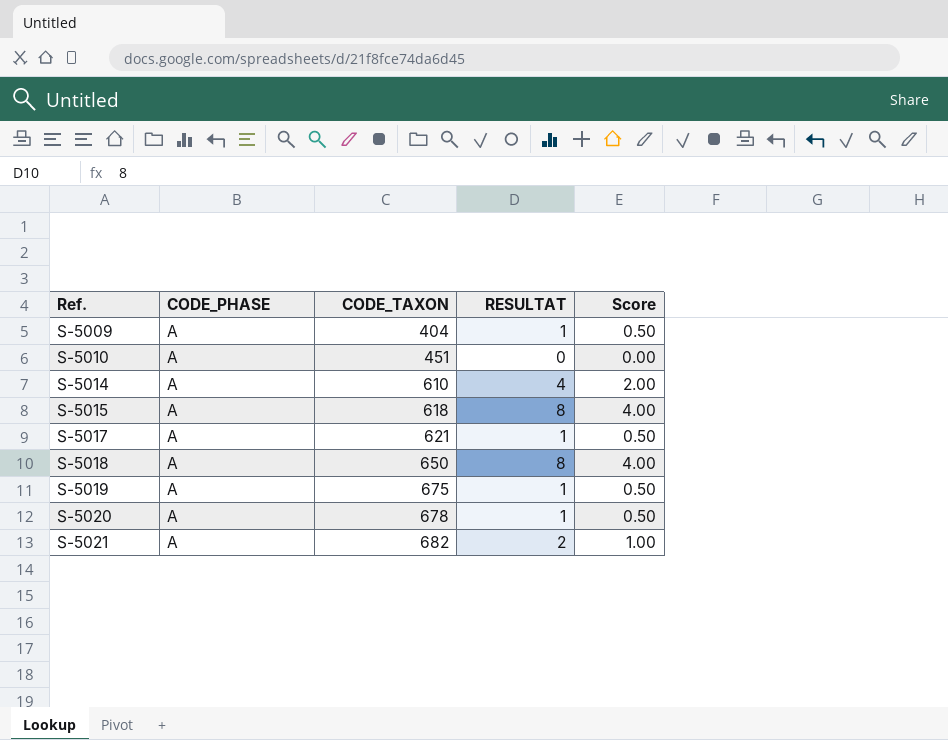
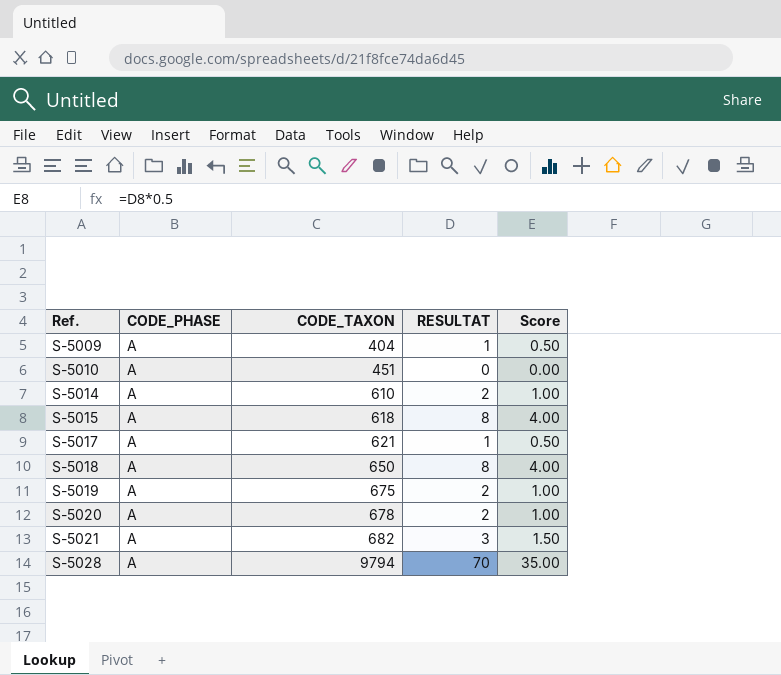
S-5014 | RESULTAT: 4 -> 2
S-5014 | Score: 2.00 -> 1.00
S-5019 | RESULTAT: 1 -> 2
S-5019 | Score: 0.50 -> 1.00
S-5020 | RESULTAT: 1 -> 2
S-5020 | Score: 0.50 -> 1.00
S-5021 | RESULTAT: 2 -> 3
S-5021 | Score: 1.00 -> 1.50
row S-5028: none -> A | 9794 | 70 | 35.00

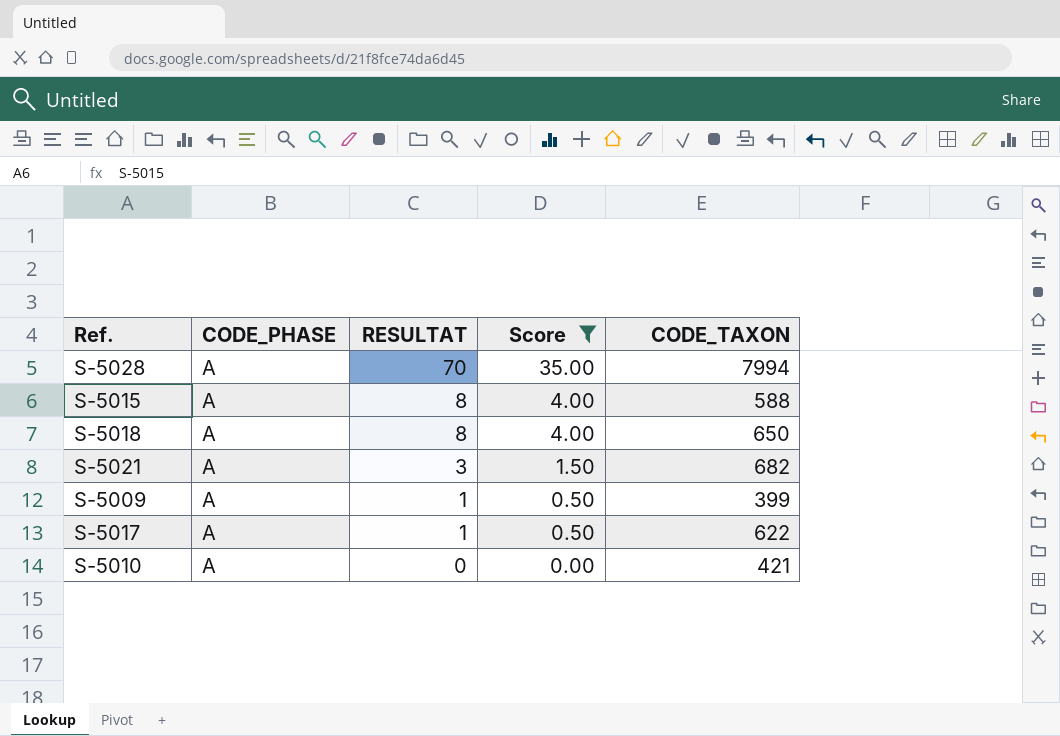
filter: none -> Score != 1.00
row order: Ref. ascending -> RESULTAT descending
column CODE_TAXON | position: 3 -> 5
S-5028 | CODE_TAXON: 9794 -> 7994
S-5015 | CODE_TAXON: 618 -> 588
S-5009 | CODE_TAXON: 404 -> 399
S-5017 | CODE_TAXON: 621 -> 622
S-5010 | CODE_TAXON: 451 -> 421

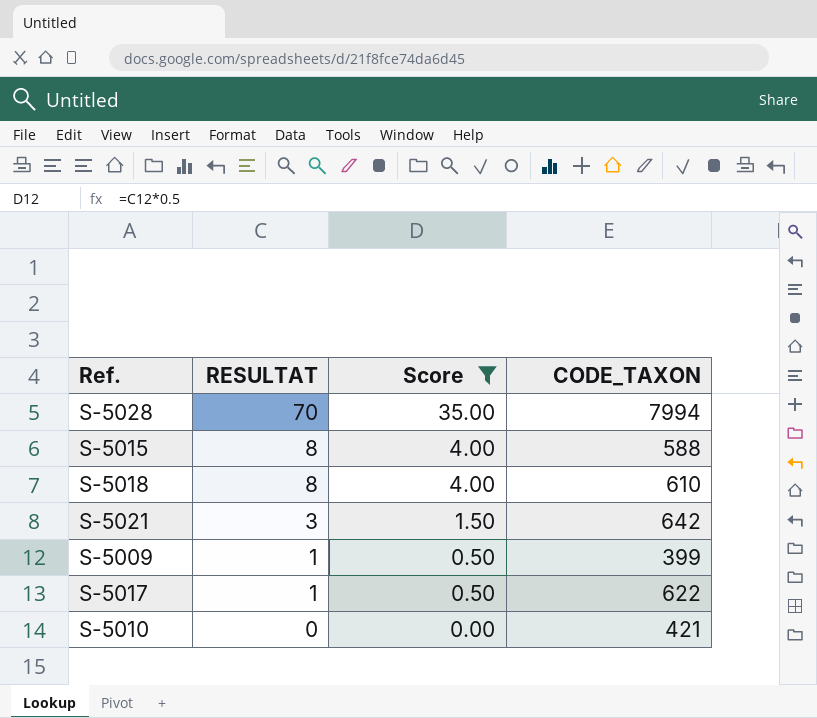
column CODE_PHASE | position: 2 -> none
S-5018 | CODE_TAXON: 650 -> 610
S-5021 | CODE_TAXON: 682 -> 642

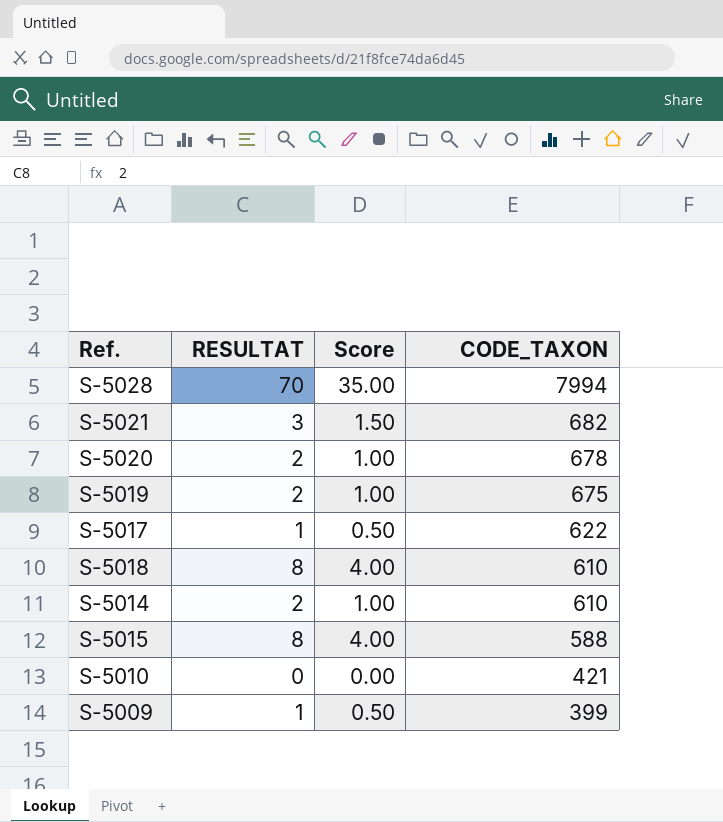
filter: Score != 1.00 -> none
row order: RESULTAT descending -> CODE_TAXON descending
S-5021 | CODE_TAXON: 642 -> 682

